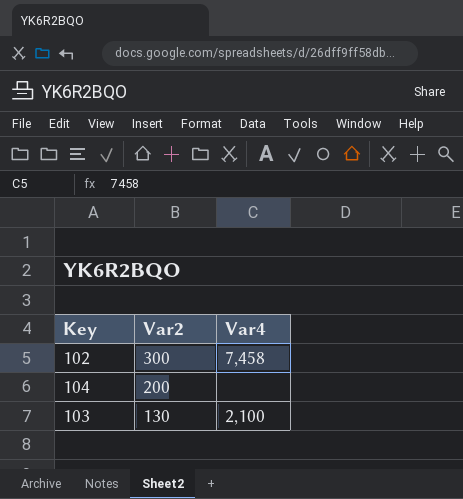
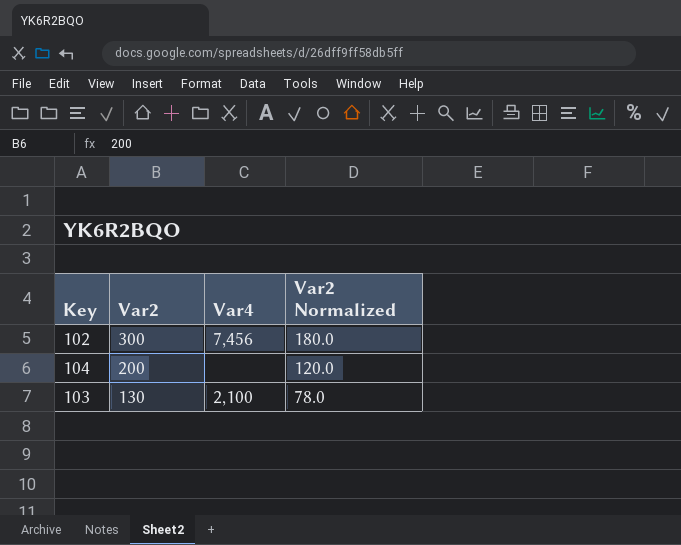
column Var2 Normalized | formula: none -> [Var2] * 0.6
102 | Var4: 7,458 -> 7,456

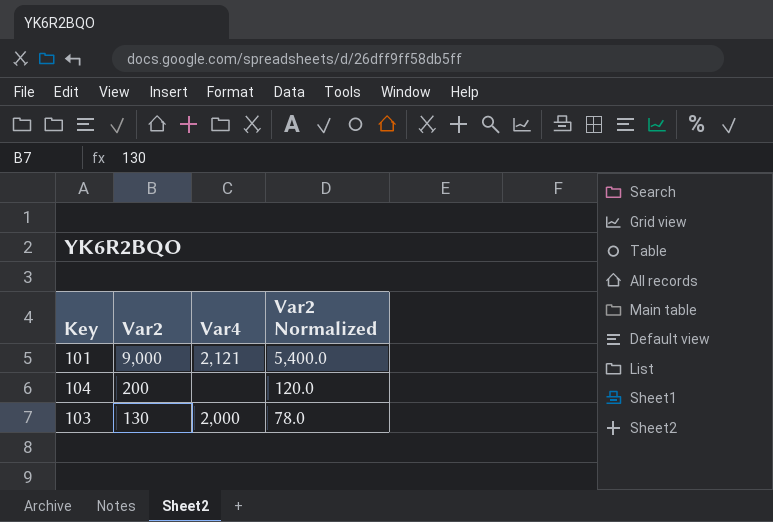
row 102: 300 | 7,456 | 180.0 -> none
row 101: none -> 9,000 | 2,121 | 5,400.0
103 | Var4: 2,100 -> 2,000

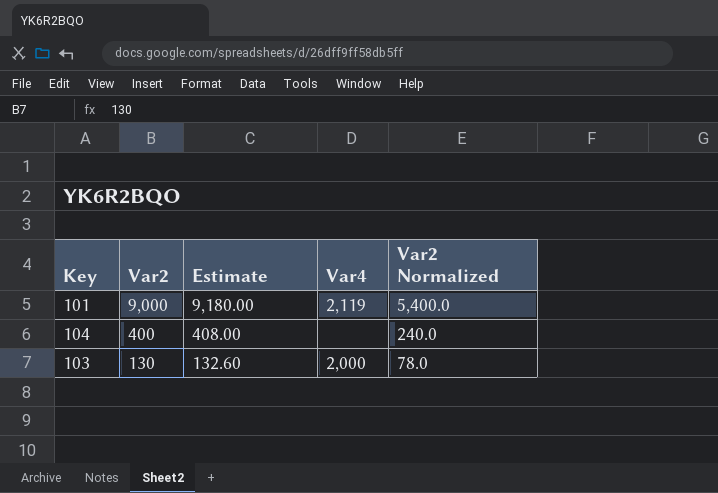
column Estimate | formula: none -> [Var2] * 1.02
101 | Var4: 2,121 -> 2,119
104 | Var2: 200 -> 400
104 | Var2 Normalized: 120.0 -> 240.0

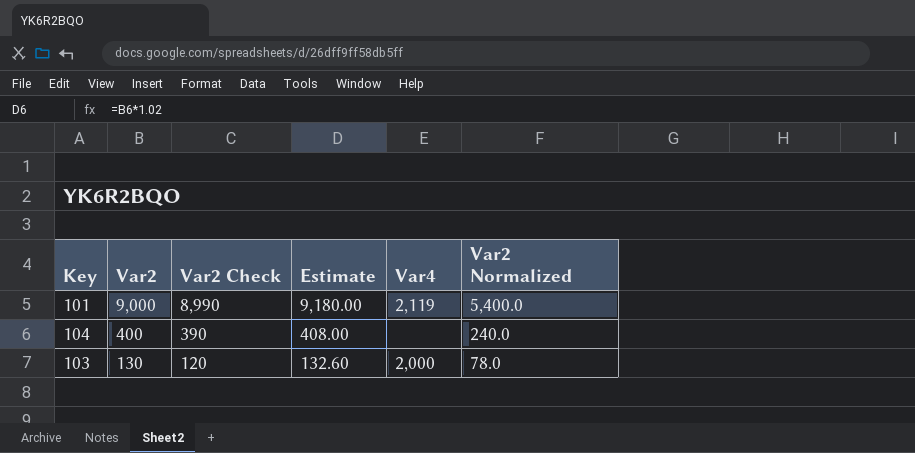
column Var2 Check | formula: none -> [Var2] - 10

